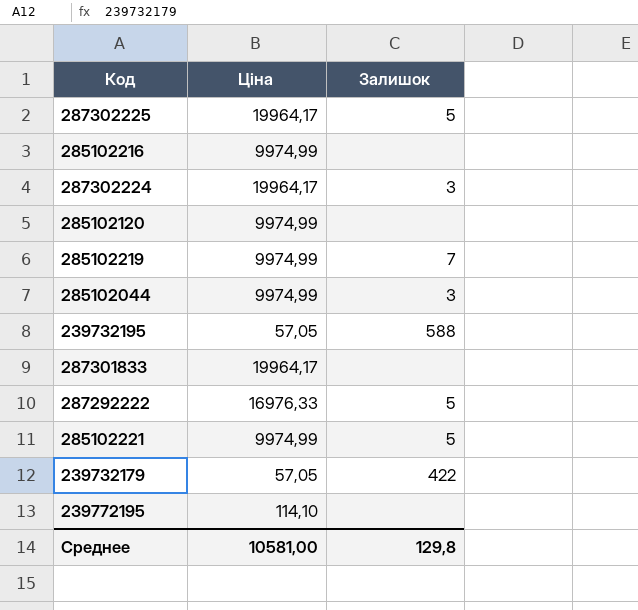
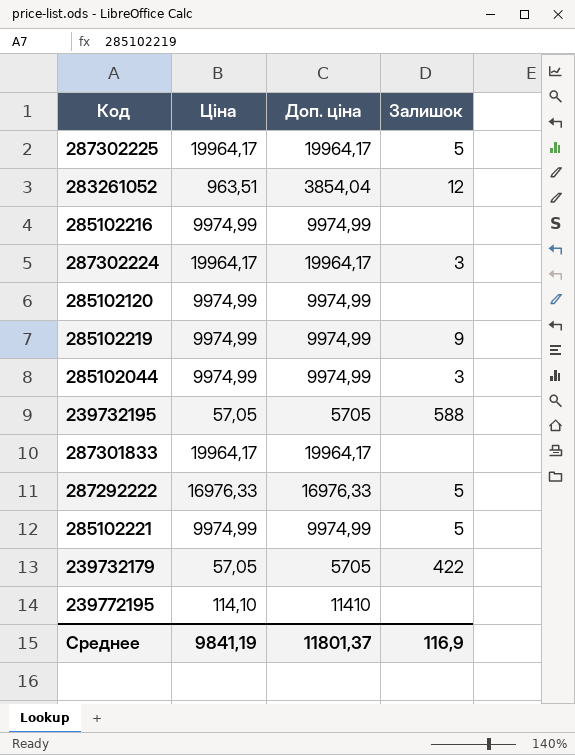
column Доп. ціна | position: none -> 3
row 283261052: none -> 963,51 | 3854,04 | 12
285102219 | Залишок: 7 -> 9
Среднее | Ціна: 10581,00 -> 9841,19
Среднее | Залишок: 129,8 -> 116,9

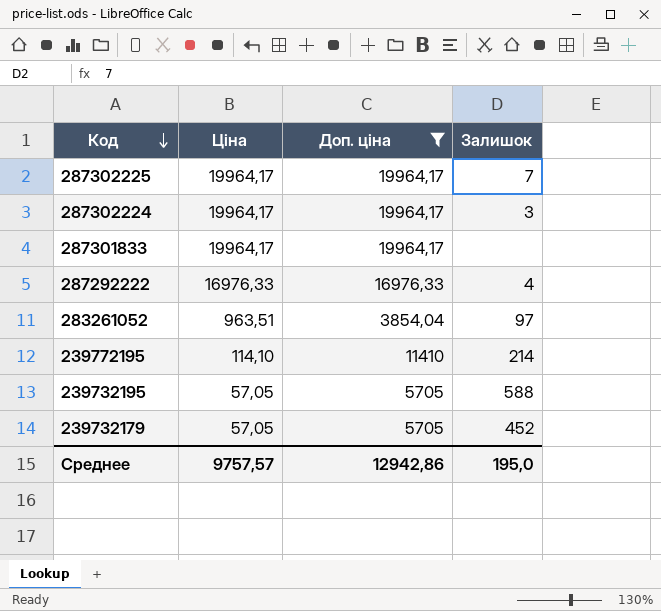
filter: none -> Доп. ціна != 9974,99
row order: none -> Код descending
287302225 | Залишок: 5 -> 7
287292222 | Залишок: 5 -> 4
283261052 | Залишок: 12 -> 97
239772195 | Залишок: none -> 214
239732179 | Залишок: 422 -> 452
Среднее | Ціна: 9841,19 -> 9757,57
Среднее | Доп. ціна: 11801,37 -> 12942,86
Среднее | Залишок: 116,9 -> 195,0

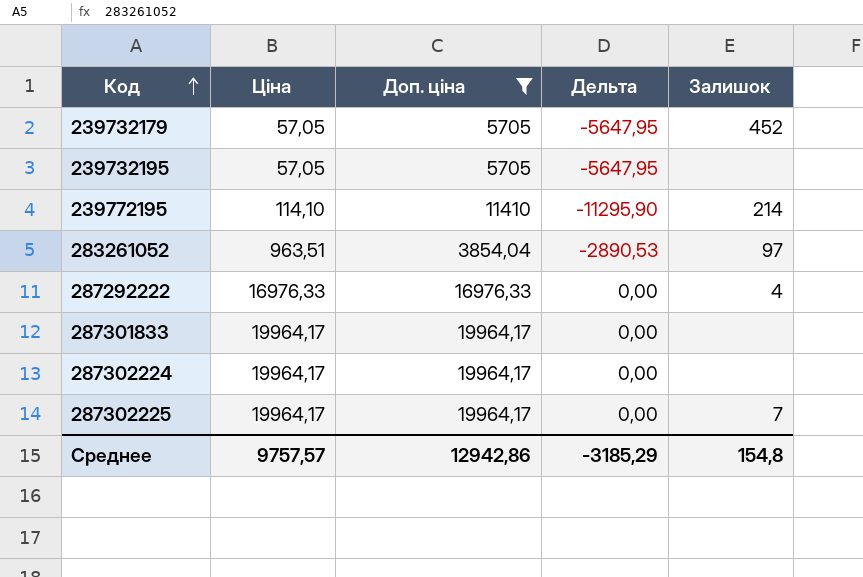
row order: Код descending -> Код ascending
column Дельта | formula: none -> [Ціна] - [Доп. ціна]
239732195 | Залишок: 588 -> none
287302224 | Залишок: 3 -> none
Среднее | Залишок: 195,0 -> 154,8

